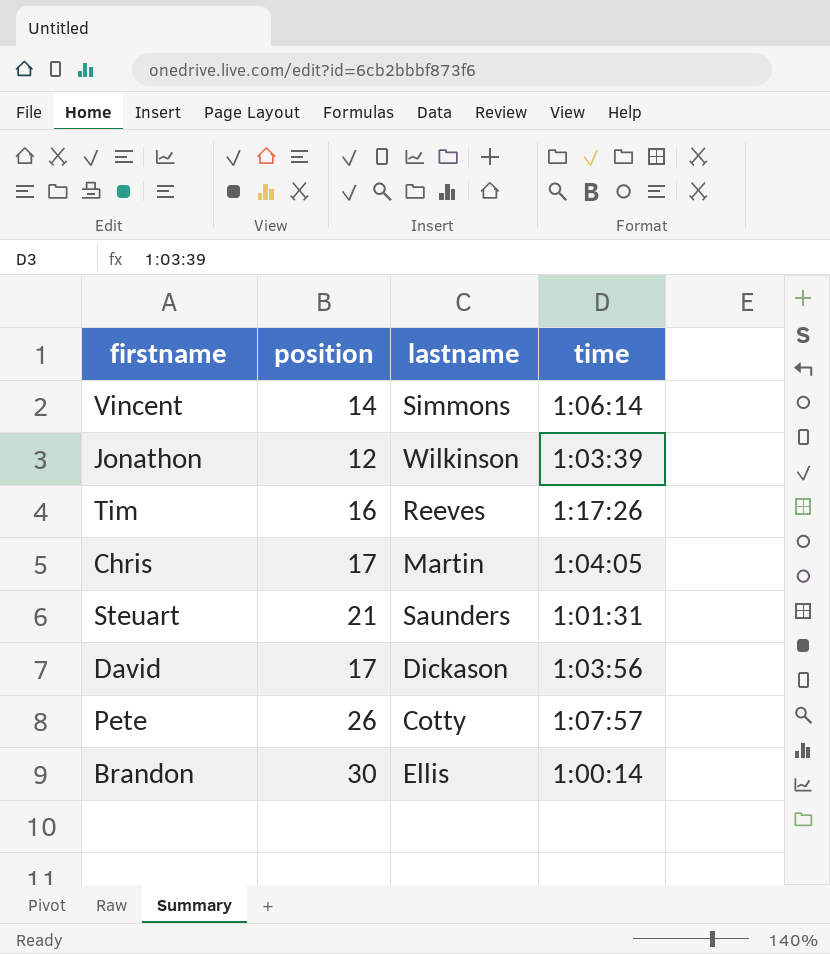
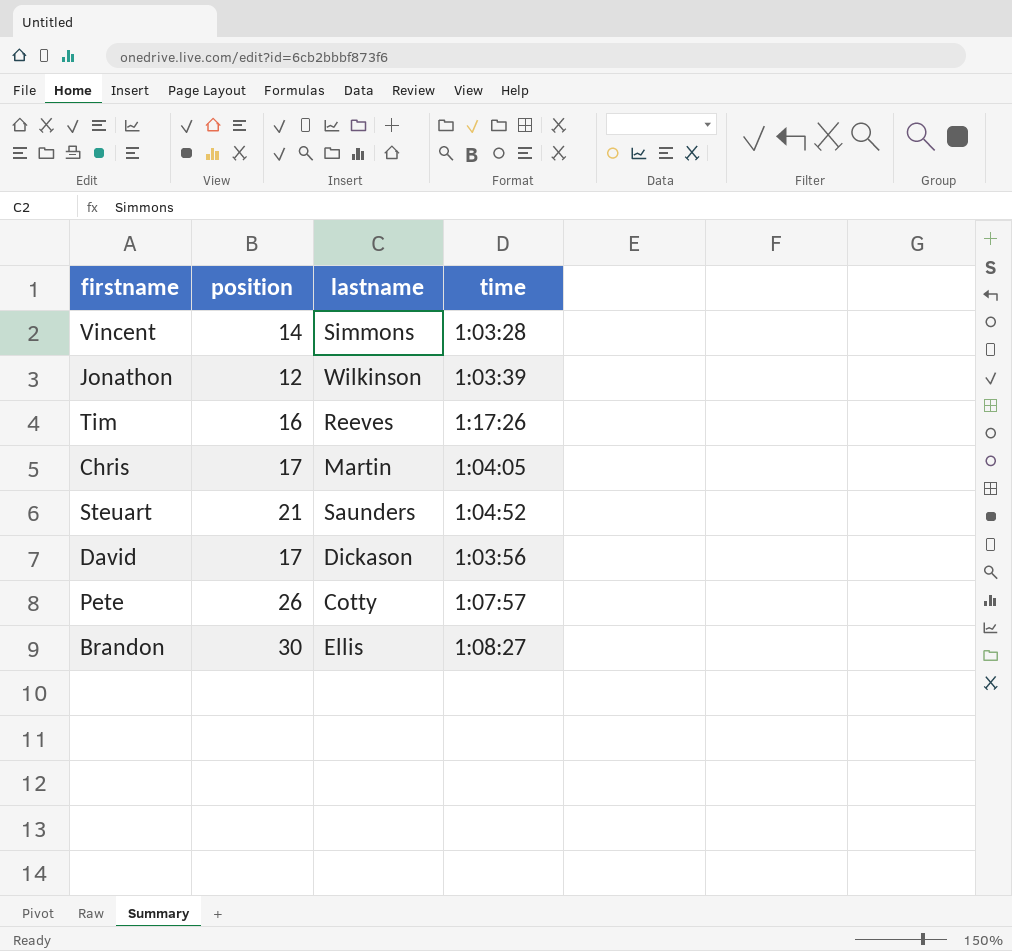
Vincent | time: 1:06:14 -> 1:03:28
Steuart | time: 1:01:31 -> 1:04:52
Brandon | time: 1:00:14 -> 1:08:27

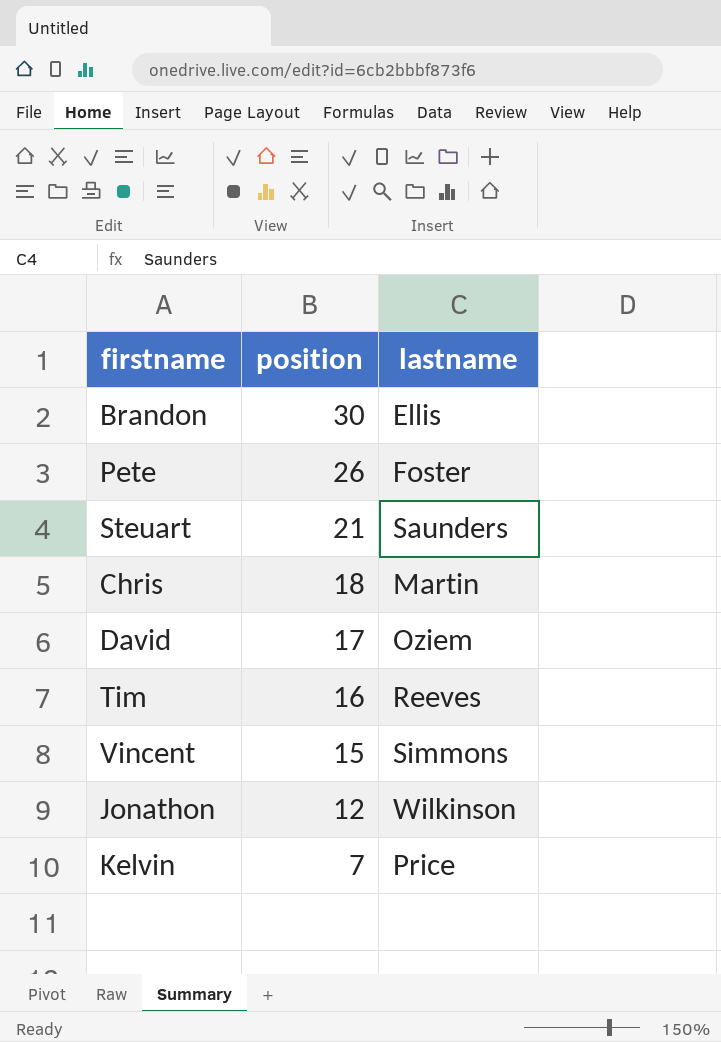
row order: none -> position descending
column time | position: 4 -> none
Pete | lastname: Cotty -> Foster
Chris | position: 17 -> 18
David | lastname: Dickason -> Oziem
Vincent | position: 14 -> 15
row Kelvin: none -> 7 | Price

